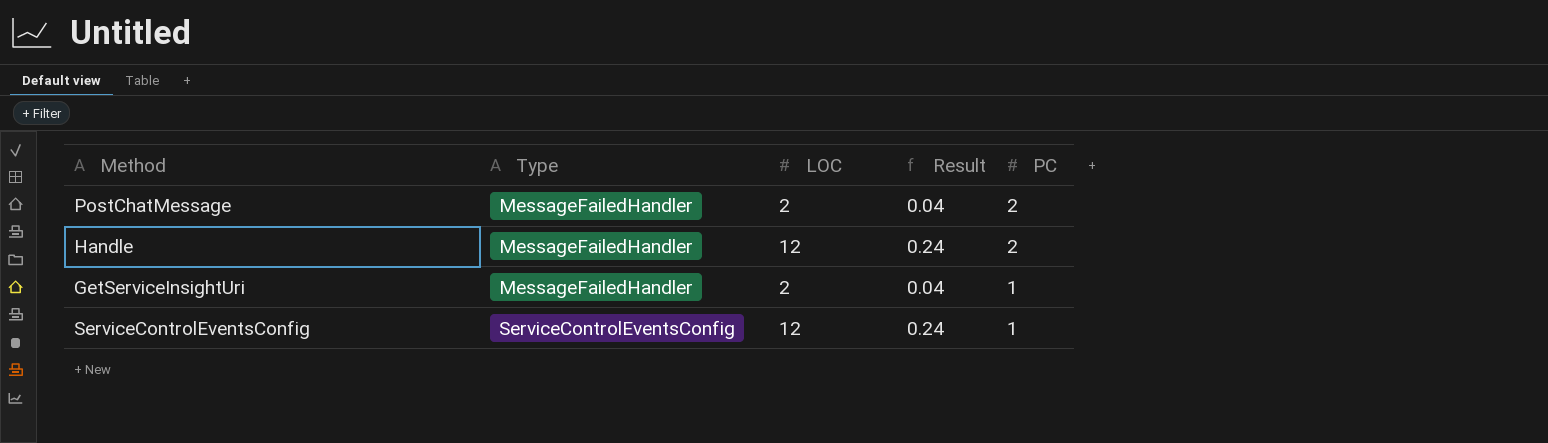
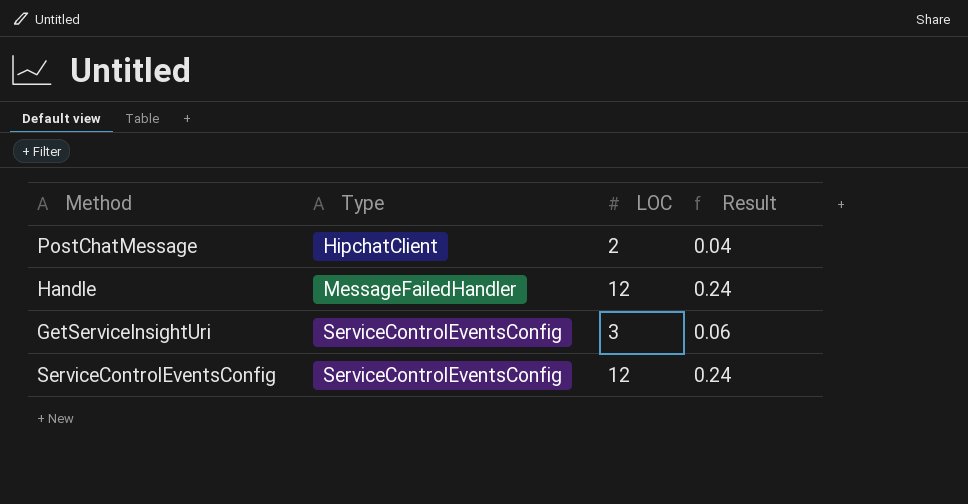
column PC | position: 5 -> none
PostChatMessage | Type: MessageFailedHandler -> HipchatClient
GetServiceInsightUri | Type: MessageFailedHandler -> ServiceControlEventsConfig
GetServiceInsightUri | LOC: 2 -> 3
GetServiceInsightUri | Result: 0.04 -> 0.06

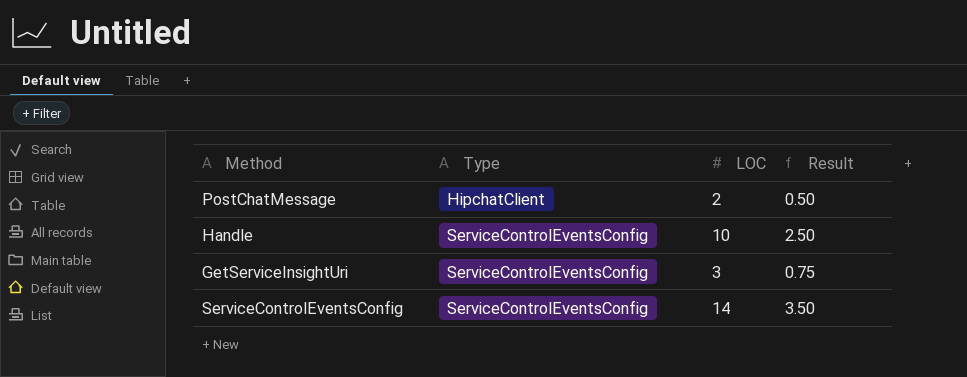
column Result | formula: [LOC] * 0.02 -> [LOC] * 0.25
Handle | Type: MessageFailedHandler -> ServiceControlEventsConfig
Handle | LOC: 12 -> 10
ServiceControlEventsConfig | LOC: 12 -> 14

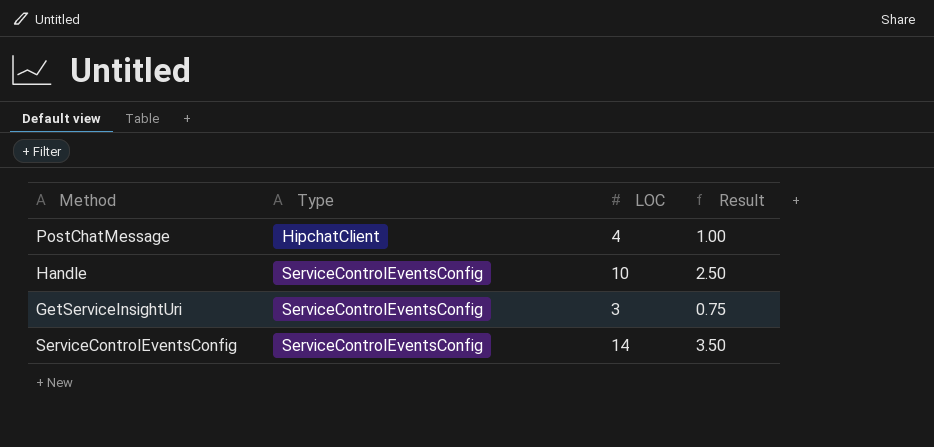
PostChatMessage | LOC: 2 -> 4
PostChatMessage | Result: 0.50 -> 1.00

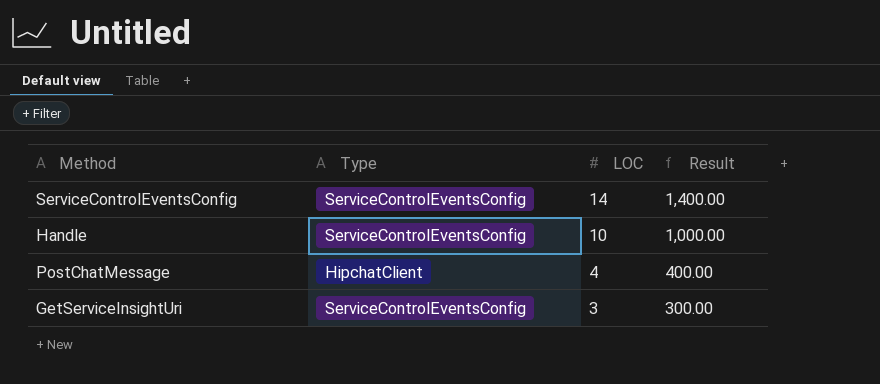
row order: Type ascending -> LOC descending
column Result | formula: [LOC] * 0.25 -> [LOC] * 100

